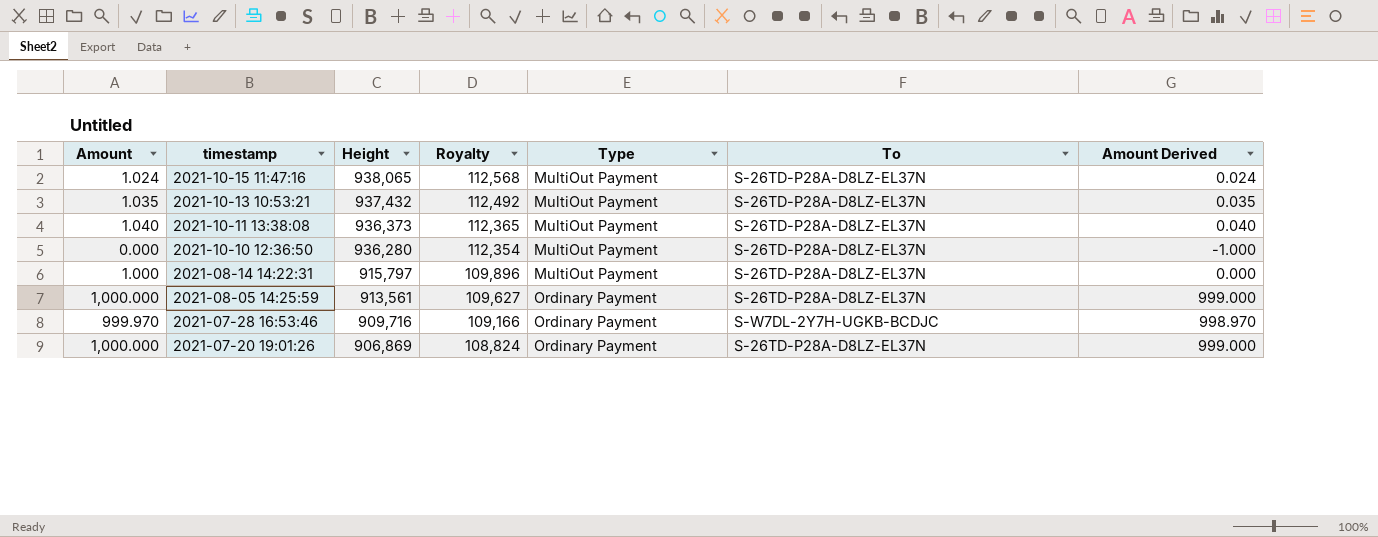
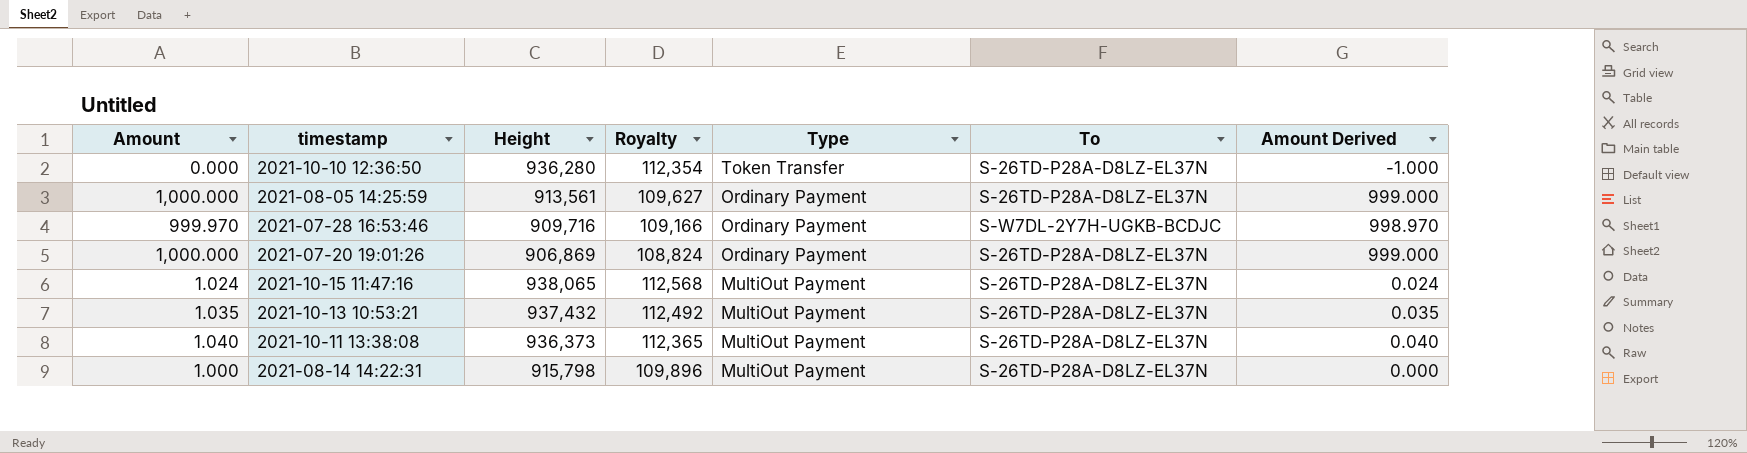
row order: timestamp descending -> Type descending
2021-10-10 12:36:50 | Type: MultiOut Payment -> Token Transfer
2021-08-14 14:22:31 | Height: 915,797 -> 915,798

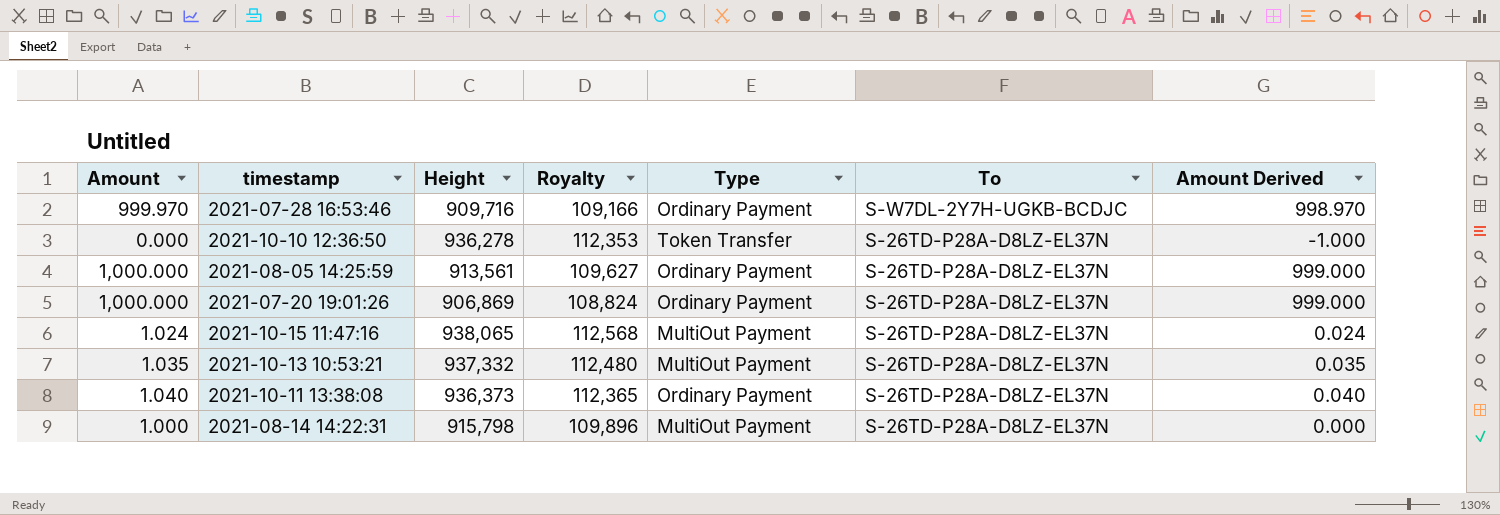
row order: Type descending -> To descending
2021-10-10 12:36:50 | Height: 936,280 -> 936,278
2021-10-10 12:36:50 | Royalty: 112,354 -> 112,353
2021-10-13 10:53:21 | Height: 937,432 -> 937,332
2021-10-13 10:53:21 | Royalty: 112,492 -> 112,480
2021-10-11 13:38:08 | Type: MultiOut Payment -> Ordinary Payment

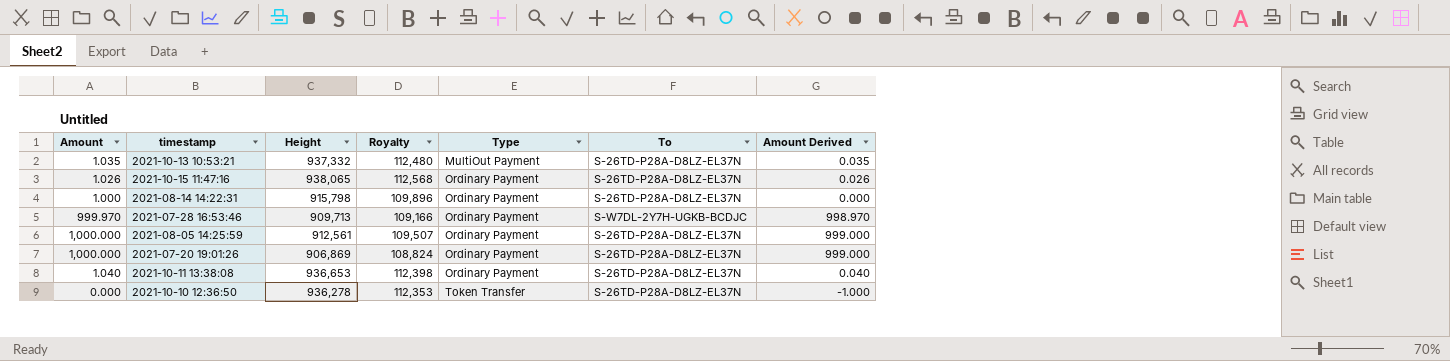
row order: To descending -> Type ascending
2021-10-15 11:47:16 | Amount: 1.024 -> 1.026
2021-10-15 11:47:16 | Type: MultiOut Payment -> Ordinary Payment
2021-10-15 11:47:16 | Amount Derived: 0.024 -> 0.026
2021-08-14 14:22:31 | Type: MultiOut Payment -> Ordinary Payment
2021-07-28 16:53:46 | Height: 909,716 -> 909,713
2021-08-05 14:25:59 | Height: 913,561 -> 912,561
2021-08-05 14:25:59 | Royalty: 109,627 -> 109,507
2021-10-11 13:38:08 | Height: 936,373 -> 936,653
2021-10-11 13:38:08 | Royalty: 112,365 -> 112,398

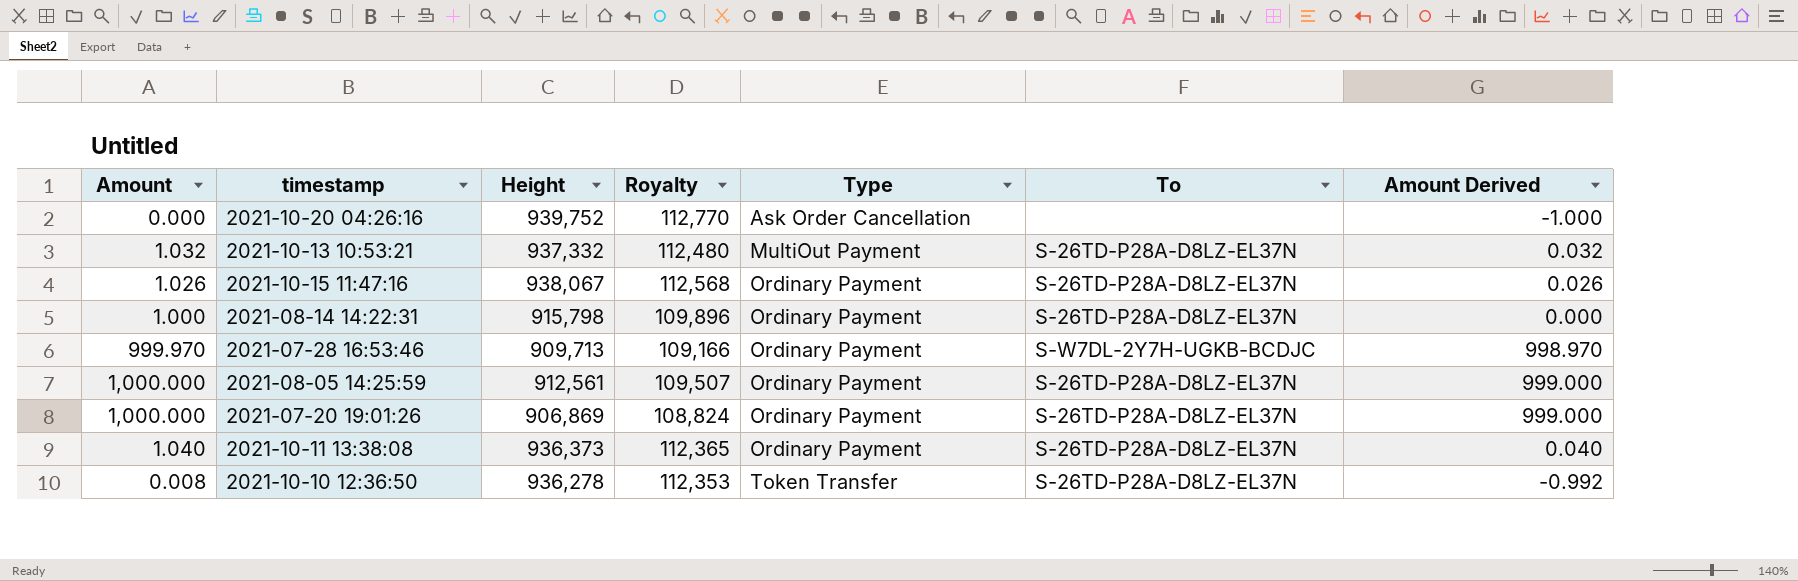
row 2021-10-20 04:26:16: none -> 0.000 | 939,752 | 112,770 | Ask Order Cancellation | none | -1.000
2021-10-13 10:53:21 | Amount: 1.035 -> 1.032
2021-10-13 10:53:21 | Amount Derived: 0.035 -> 0.032
2021-10-15 11:47:16 | Height: 938,065 -> 938,067
2021-10-11 13:38:08 | Height: 936,653 -> 936,373
2021-10-11 13:38:08 | Royalty: 112,398 -> 112,365
2021-10-10 12:36:50 | Amount: 0.000 -> 0.008
2021-10-10 12:36:50 | Amount Derived: -1.000 -> -0.992

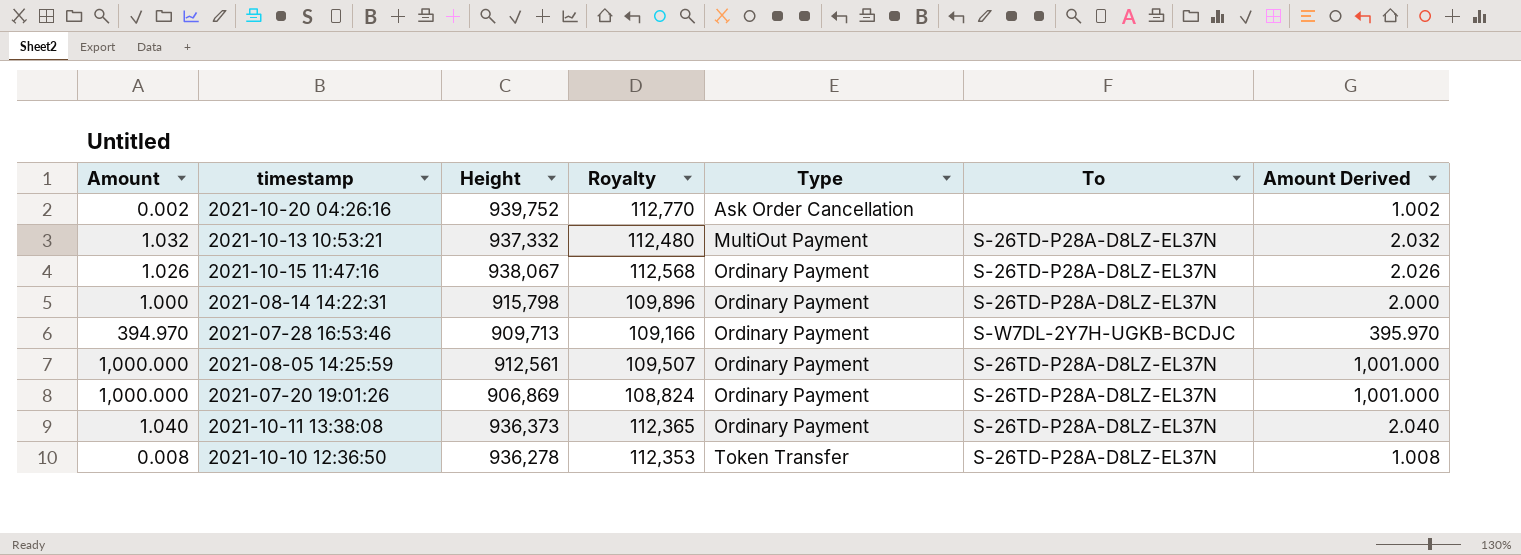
column Amount Derived | formula: [Amount] - 1 -> [Amount] + 1
2021-10-20 04:26:16 | Amount: 0.000 -> 0.002
2021-07-28 16:53:46 | Amount: 999.970 -> 394.970

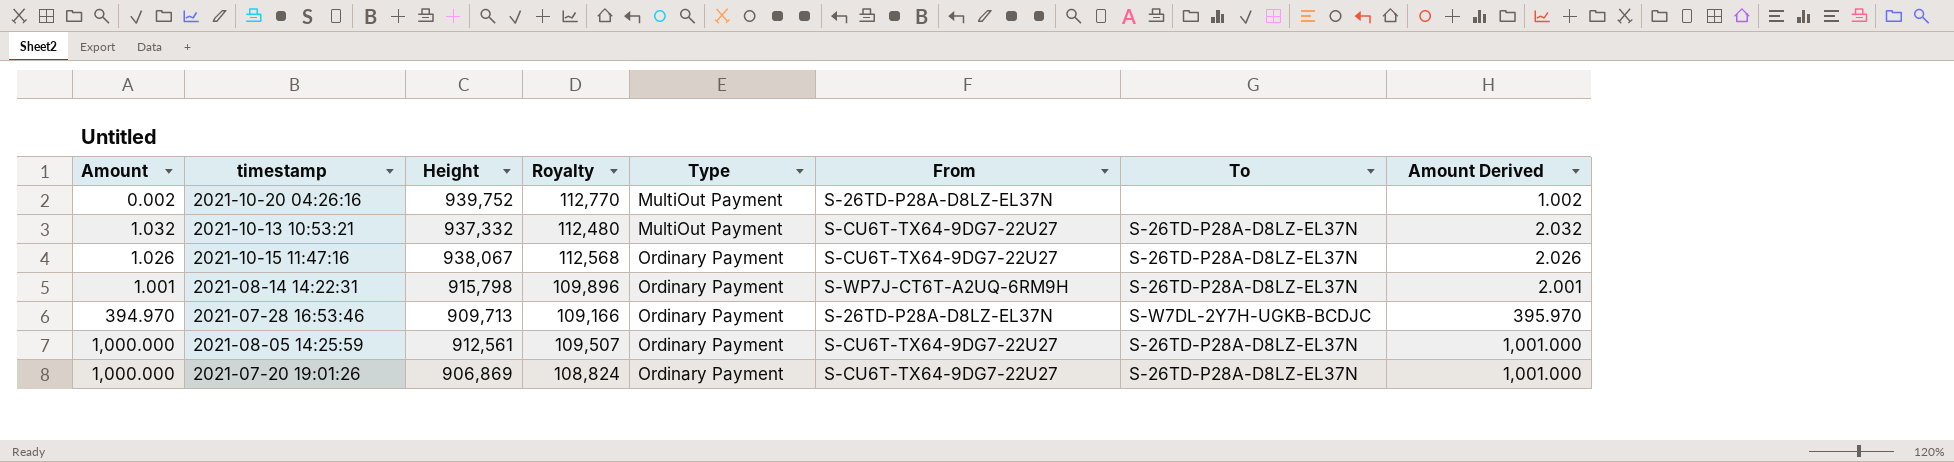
column From | position: none -> 6
row 2021-10-11 13:38:08: 1.040 | 936,373 | 112,365 | Ordinary Payment | S-26TD-P28A-D8LZ-EL37N | 2.040 -> none
row 2021-10-10 12:36:50: 0.008 | 936,278 | 112,353 | Token Transfer | S-26TD-P28A-D8LZ-EL37N | 1.008 -> none
2021-10-20 04:26:16 | Type: Ask Order Cancellation -> MultiOut Payment
2021-08-14 14:22:31 | Amount: 1.000 -> 1.001
2021-08-14 14:22:31 | Amount Derived: 2.000 -> 2.001

